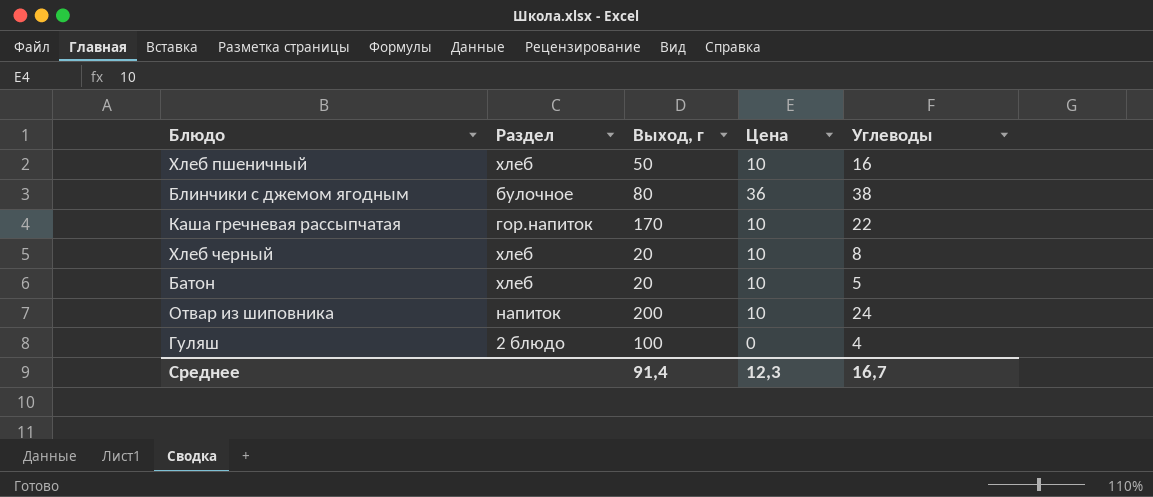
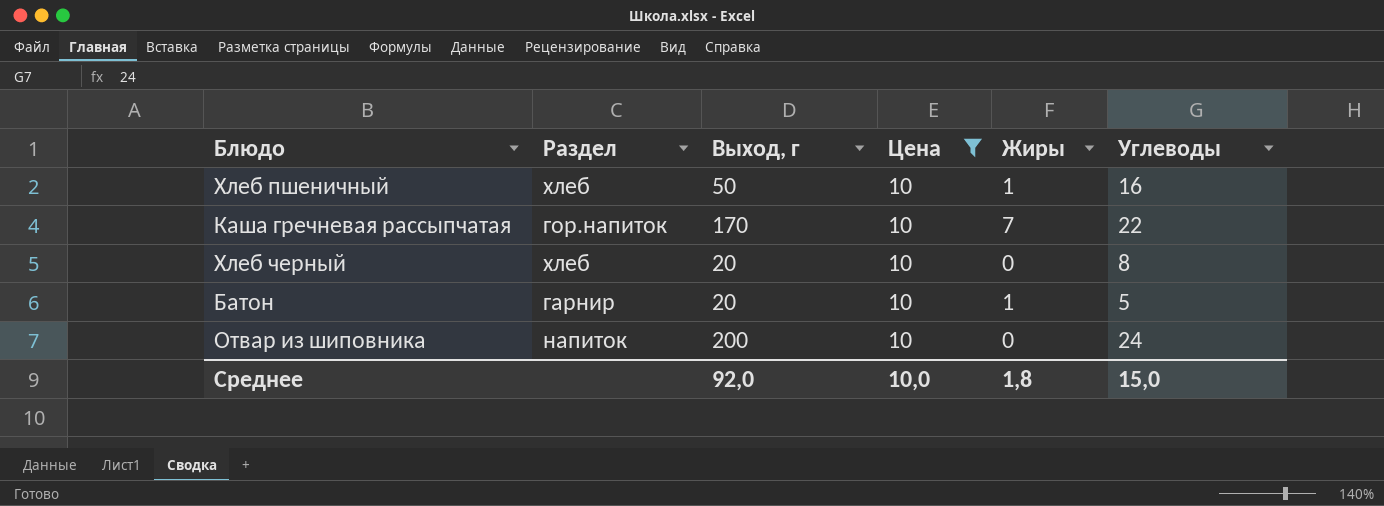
filter: none -> Цена = 10
column Жиры | position: none -> 5
Батон | Раздел: хлеб -> гарнир
Среднее | Выход, г: 91,4 -> 92,0
Среднее | Цена: 12,3 -> 10,0
Среднее | Углеводы: 16,7 -> 15,0

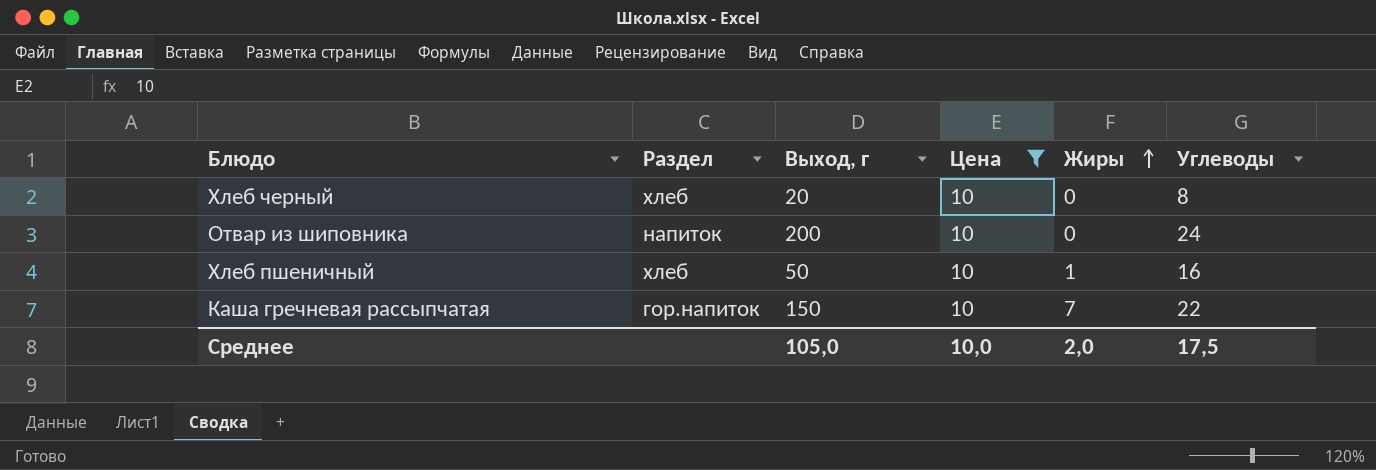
row order: none -> Жиры ascending
row Батон: гарнир | 20 | 10 | 1 | 5 -> none
Каша гречневая рассыпчатая | Выход, г: 170 -> 150
Среднее | Выход, г: 92,0 -> 105,0
Среднее | Жиры: 1,8 -> 2,0
Среднее | Углеводы: 15,0 -> 17,5

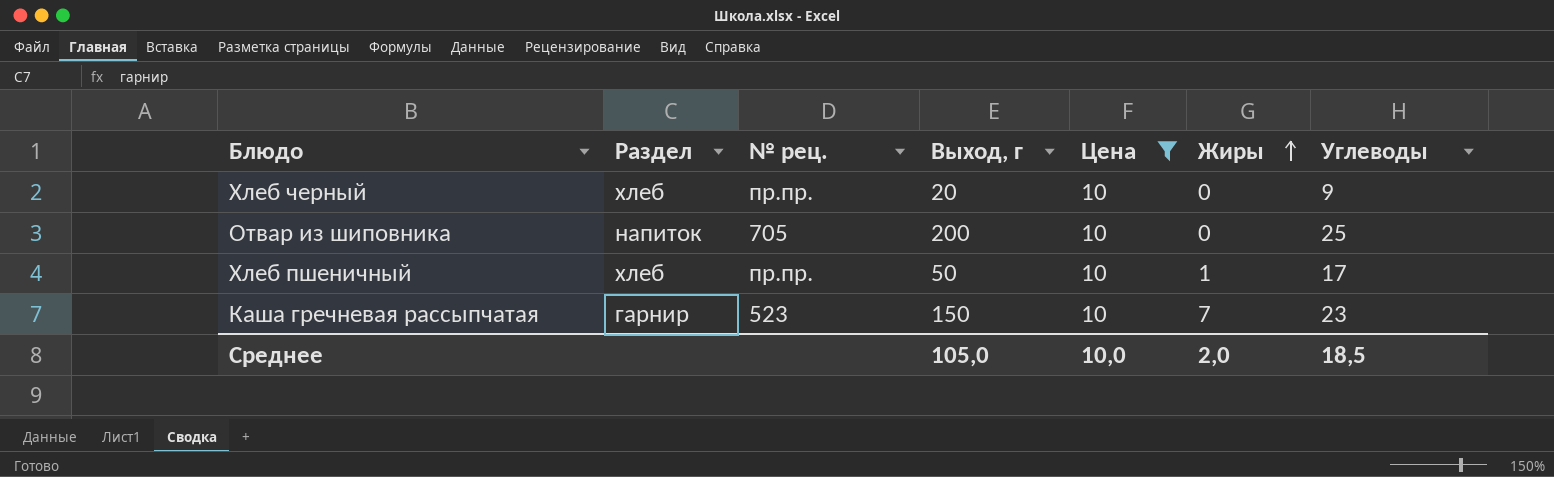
column № рец. | position: none -> 3
Хлеб черный | Углеводы: 8 -> 9
Отвар из шиповника | Углеводы: 24 -> 25
Хлеб пшеничный | Углеводы: 16 -> 17
Каша гречневая рассыпчатая | Раздел: гор.напиток -> гарнир
Каша гречневая рассыпчатая | Углеводы: 22 -> 23
Среднее | Углеводы: 17,5 -> 18,5

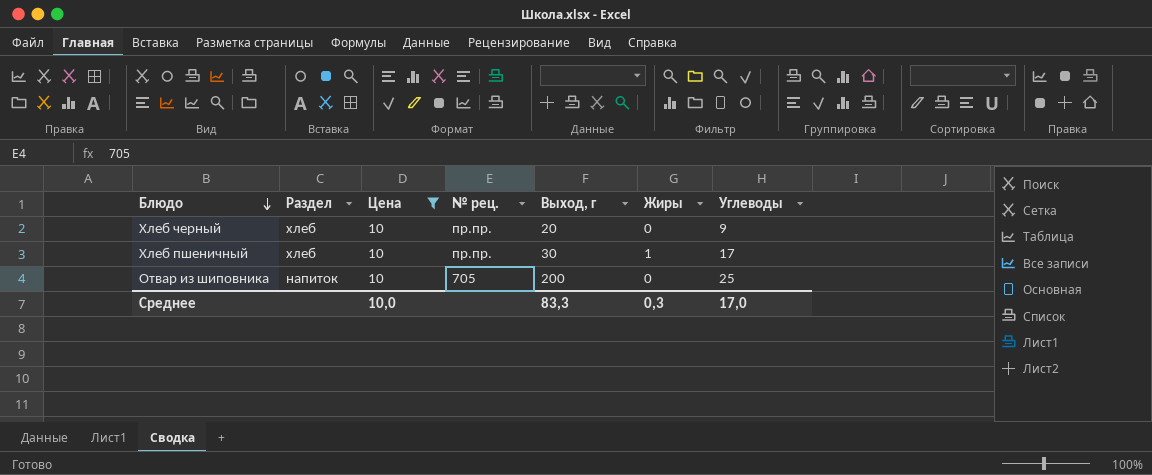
row order: Жиры ascending -> Блюдо descending
column Цена | position: 5 -> 3
row Каша гречневая рассыпчатая: гарнир | 523 | 150 | 10 | 7 | 23 -> none
Хлеб пшеничный | Выход, г: 50 -> 30
Среднее | Выход, г: 105,0 -> 83,3
Среднее | Жиры: 2,0 -> 0,3
Среднее | Углеводы: 18,5 -> 17,0

